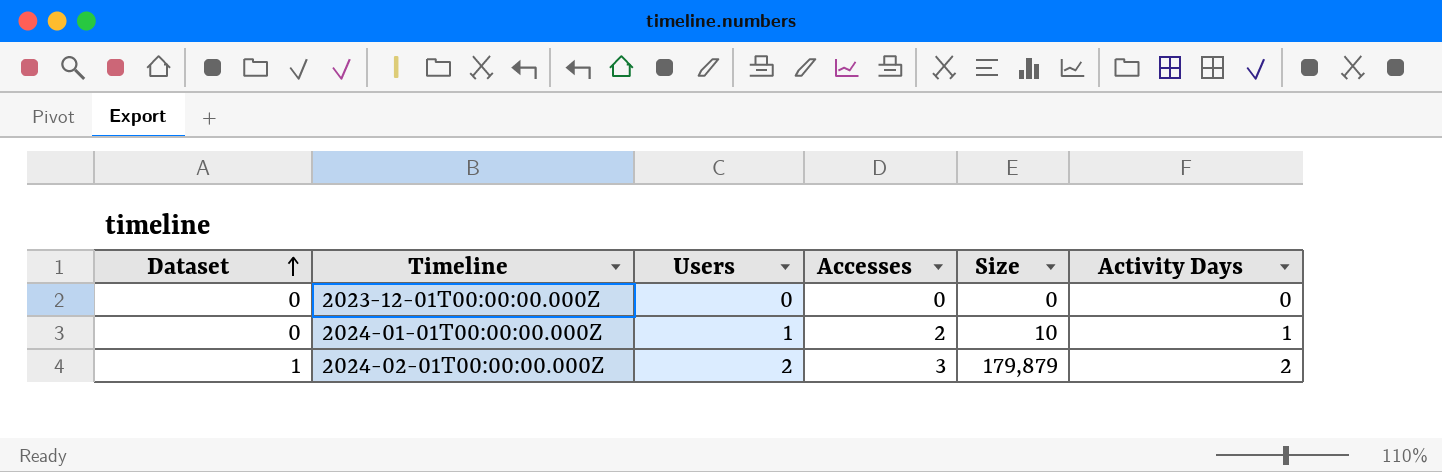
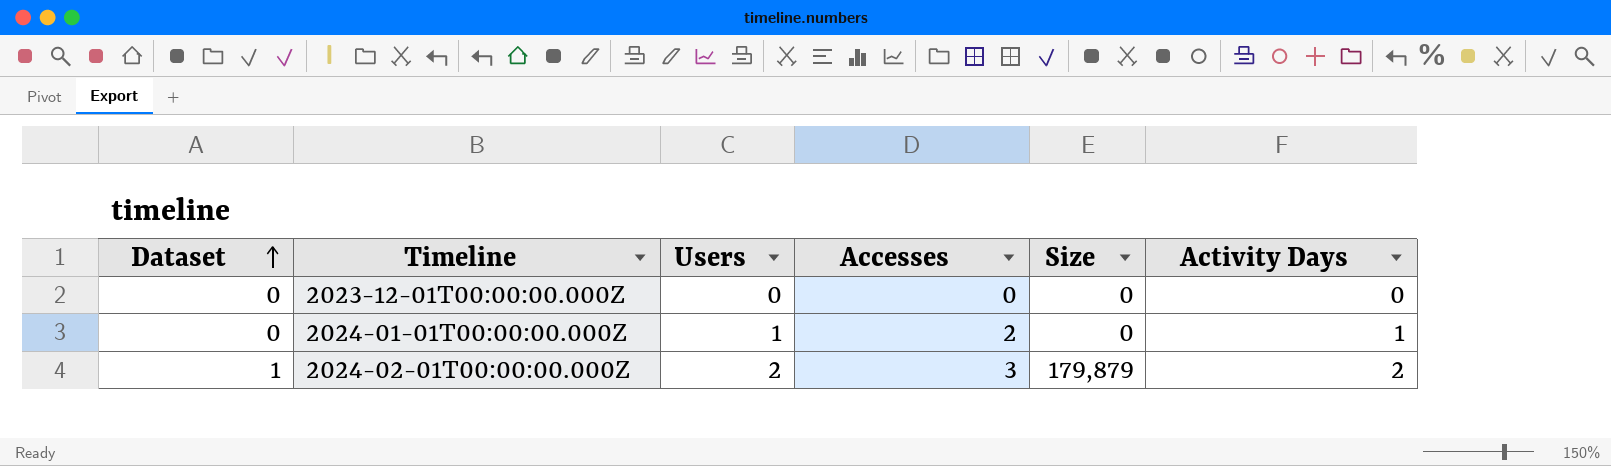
2024-01-01T00:00:00.000Z | Size: 10 -> 0

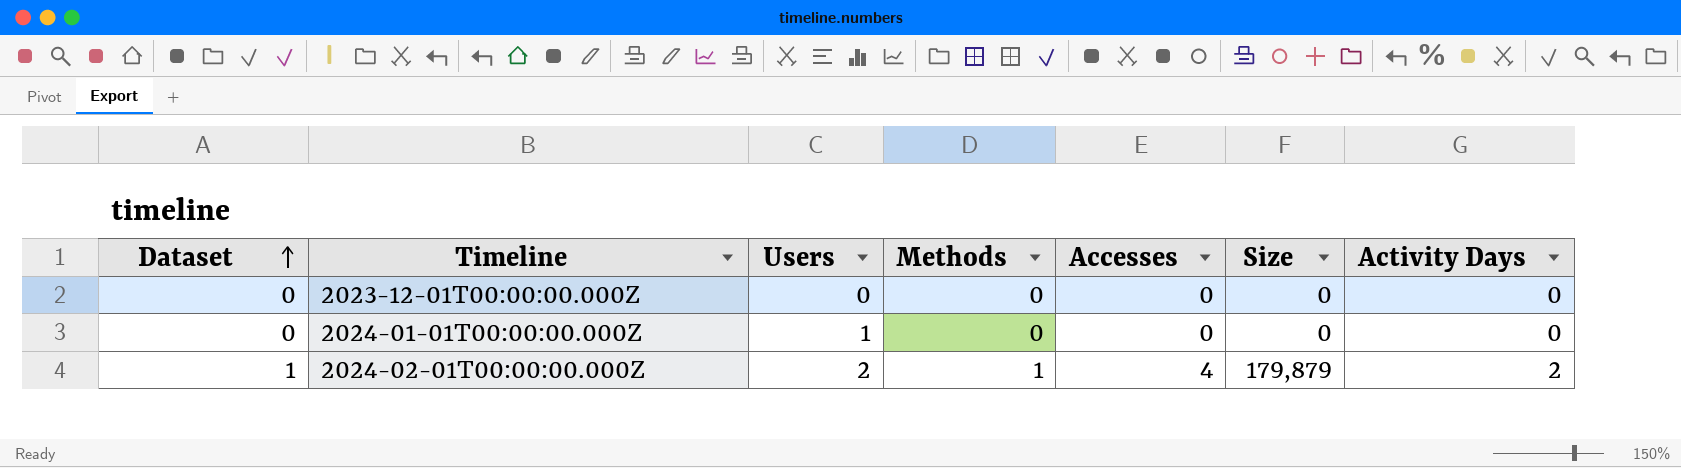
column Methods | position: none -> 4
2024-01-01T00:00:00.000Z | Accesses: 2 -> 0
2024-01-01T00:00:00.000Z | Activity Days: 1 -> 0
2024-02-01T00:00:00.000Z | Accesses: 3 -> 4

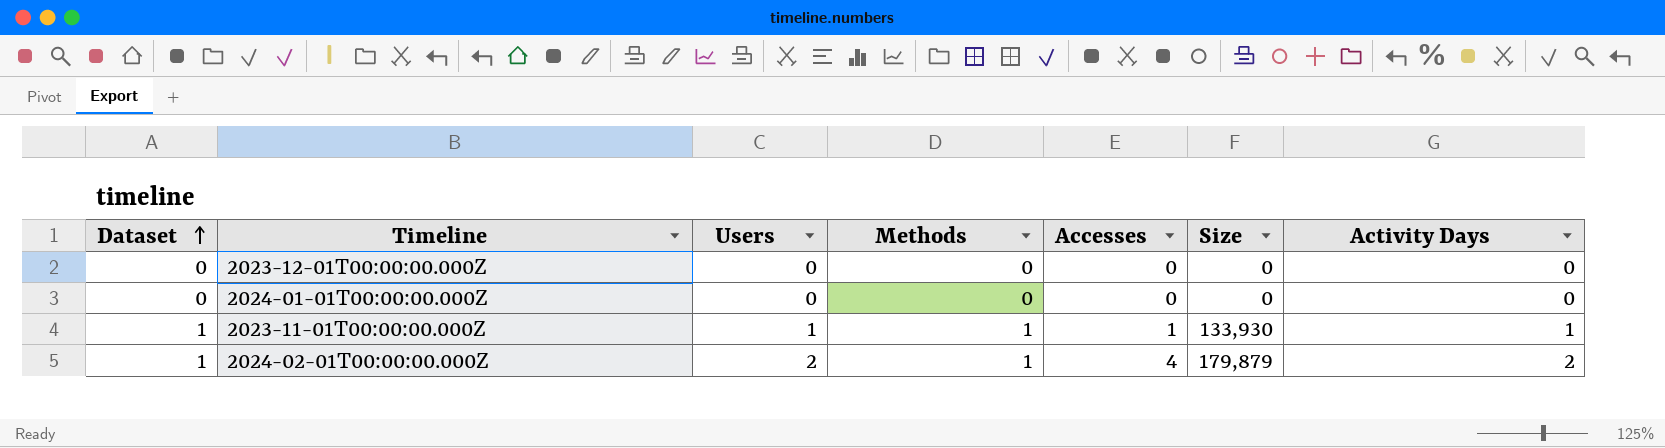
2024-01-01T00:00:00.000Z | Users: 1 -> 0
row 2023-11-01T00:00:00.000Z: none -> 1 | 1 | 1 | 1 | 133,930 | 1

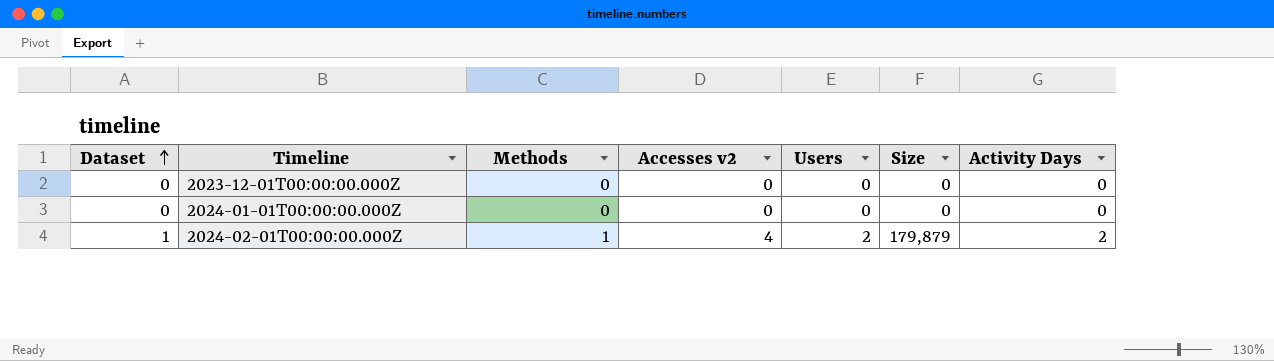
column name: Accesses -> Accesses v2
column Users | position: 3 -> 5
row 2023-11-01T00:00:00.000Z: 1 | 1 | 1 | 1 | 133,930 | 1 -> none

